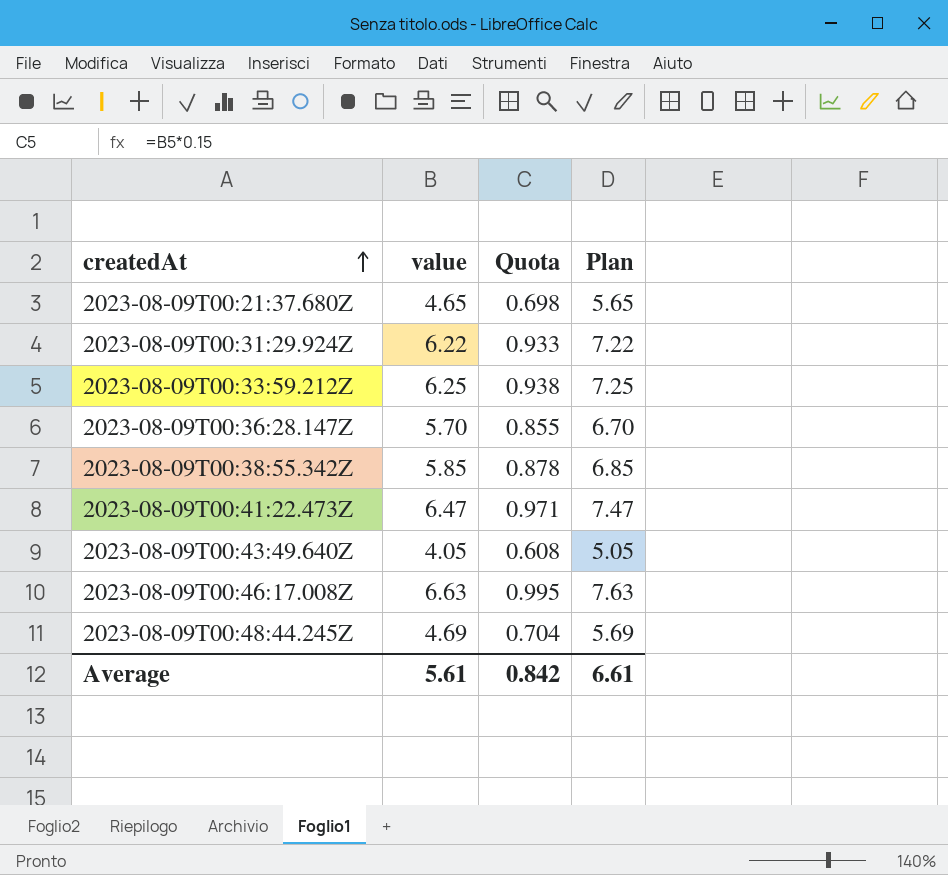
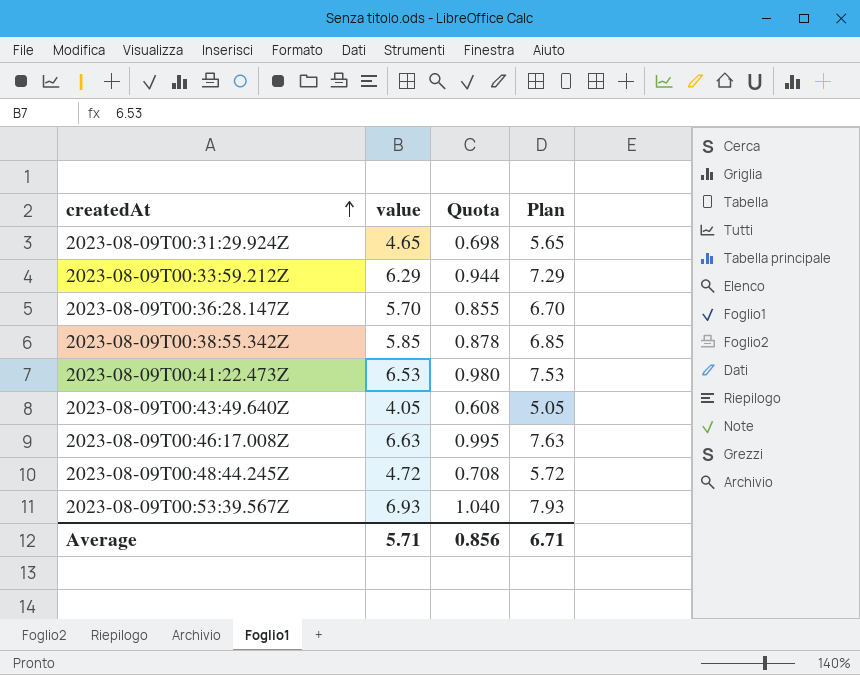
row 2023-08-09T00:21:37.680Z: 4.65 | 0.698 | 5.65 -> none
2023-08-09T00:31:29.924Z | value: 6.22 -> 4.65
2023-08-09T00:31:29.924Z | Quota: 0.933 -> 0.698
2023-08-09T00:31:29.924Z | Plan: 7.22 -> 5.65
2023-08-09T00:33:59.212Z | value: 6.25 -> 6.29
2023-08-09T00:33:59.212Z | Quota: 0.938 -> 0.944
2023-08-09T00:33:59.212Z | Plan: 7.25 -> 7.29
2023-08-09T00:41:22.473Z | value: 6.47 -> 6.53
2023-08-09T00:41:22.473Z | Quota: 0.971 -> 0.980
2023-08-09T00:41:22.473Z | Plan: 7.47 -> 7.53
2023-08-09T00:48:44.245Z | value: 4.69 -> 4.72
2023-08-09T00:48:44.245Z | Quota: 0.704 -> 0.708
2023-08-09T00:48:44.245Z | Plan: 5.69 -> 5.72
row 2023-08-09T00:53:39.567Z: none -> 6.93 | 1.040 | 7.93
Average | value: 5.61 -> 5.71
Average | Quota: 0.842 -> 0.856
Average | Plan: 6.61 -> 6.71

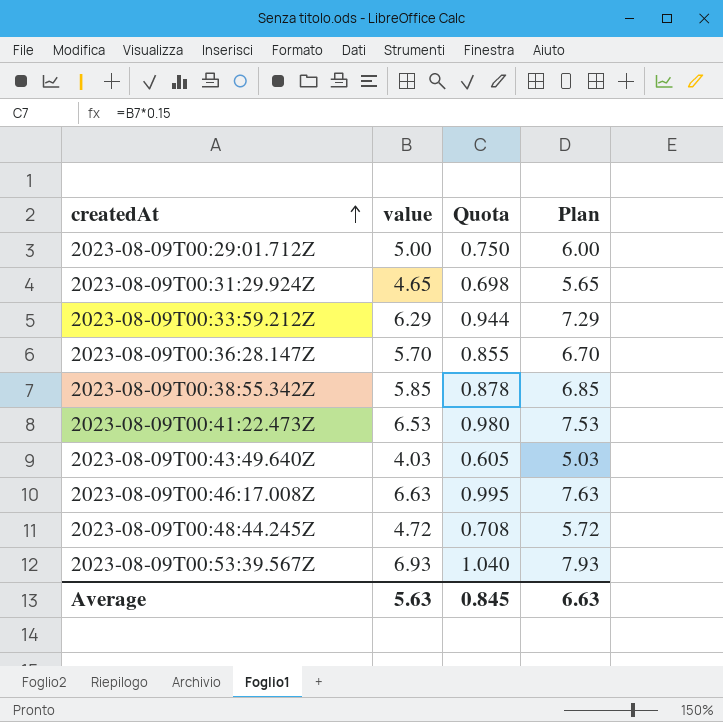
row 2023-08-09T00:29:01.712Z: none -> 5.00 | 0.750 | 6.00
2023-08-09T00:43:49.640Z | value: 4.05 -> 4.03
2023-08-09T00:43:49.640Z | Quota: 0.608 -> 0.605
2023-08-09T00:43:49.640Z | Plan: 5.05 -> 5.03
Average | value: 5.71 -> 5.63
Average | Quota: 0.856 -> 0.845
Average | Plan: 6.71 -> 6.63

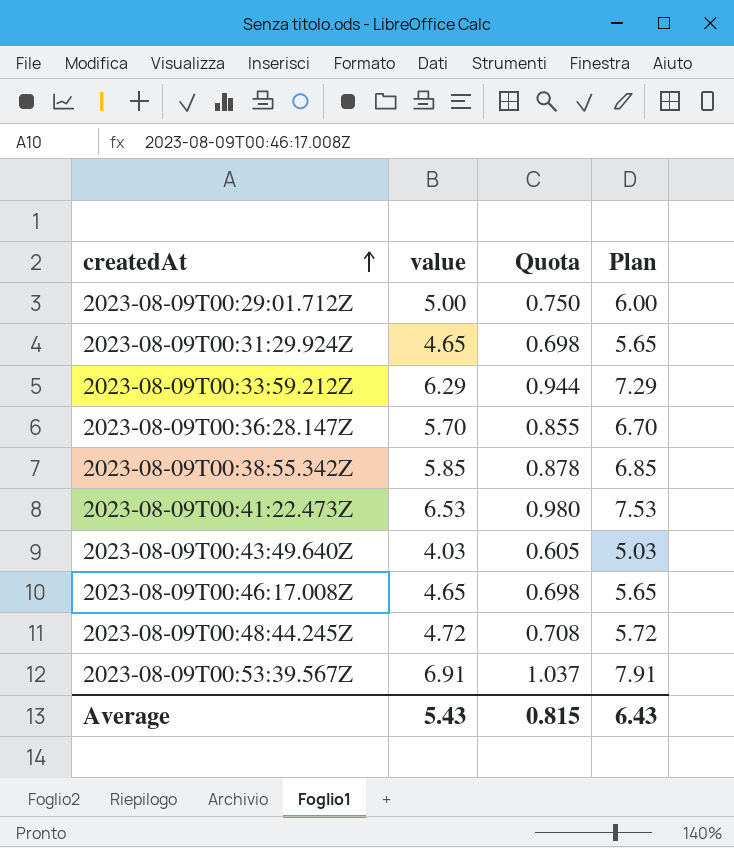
2023-08-09T00:46:17.008Z | value: 6.63 -> 4.65
2023-08-09T00:46:17.008Z | Quota: 0.995 -> 0.698
2023-08-09T00:46:17.008Z | Plan: 7.63 -> 5.65
2023-08-09T00:53:39.567Z | value: 6.93 -> 6.91
2023-08-09T00:53:39.567Z | Quota: 1.040 -> 1.037
2023-08-09T00:53:39.567Z | Plan: 7.93 -> 7.91
Average | value: 5.63 -> 5.43
Average | Quota: 0.845 -> 0.815
Average | Plan: 6.63 -> 6.43

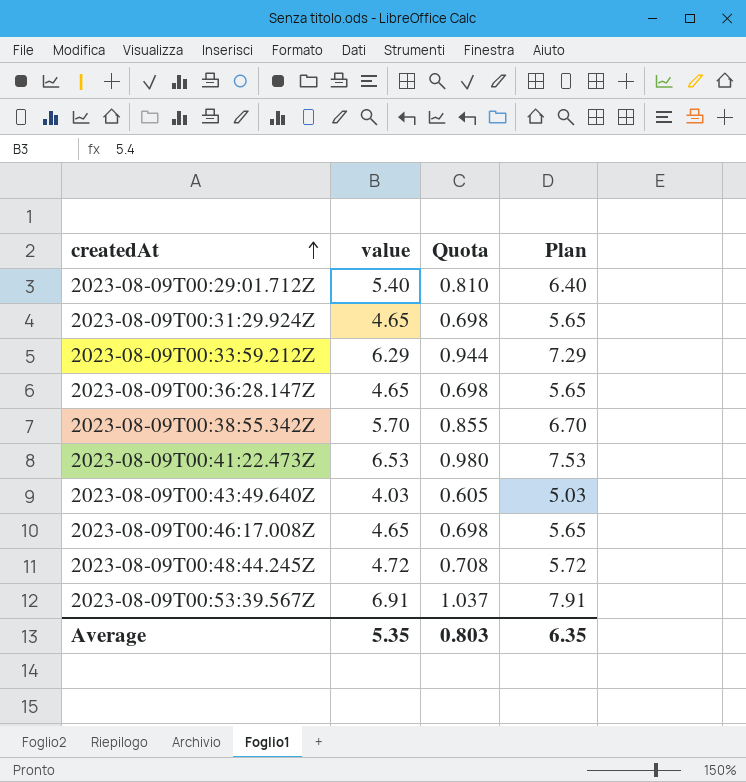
2023-08-09T00:29:01.712Z | value: 5.00 -> 5.40
2023-08-09T00:29:01.712Z | Quota: 0.750 -> 0.810
2023-08-09T00:29:01.712Z | Plan: 6.00 -> 6.40
2023-08-09T00:36:28.147Z | value: 5.70 -> 4.65
2023-08-09T00:36:28.147Z | Quota: 0.855 -> 0.698
2023-08-09T00:36:28.147Z | Plan: 6.70 -> 5.65
2023-08-09T00:38:55.342Z | value: 5.85 -> 5.70
2023-08-09T00:38:55.342Z | Quota: 0.878 -> 0.855
2023-08-09T00:38:55.342Z | Plan: 6.85 -> 6.70
Average | value: 5.43 -> 5.35
Average | Quota: 0.815 -> 0.803
Average | Plan: 6.43 -> 6.35

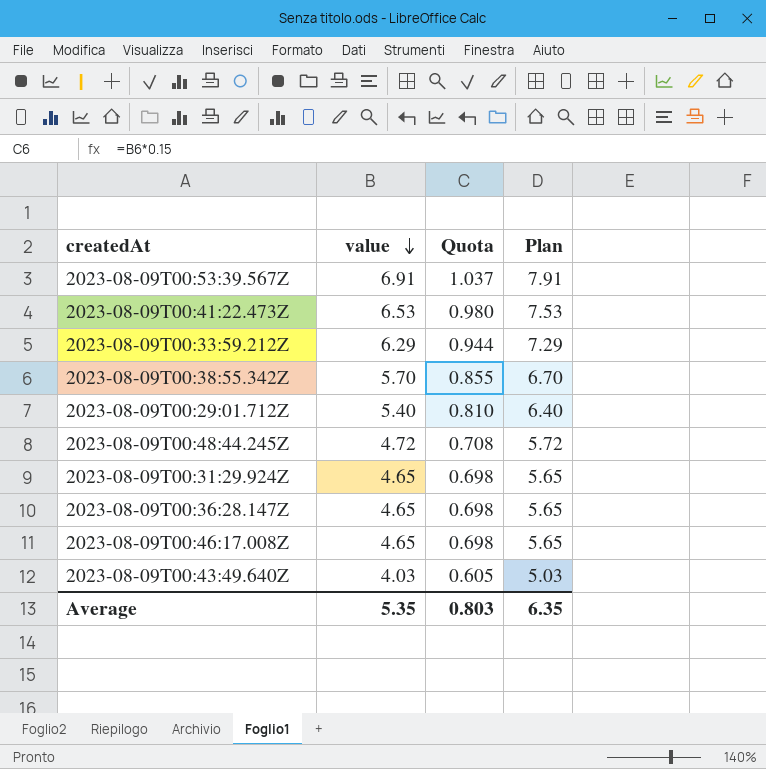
row order: createdAt ascending -> value descending

